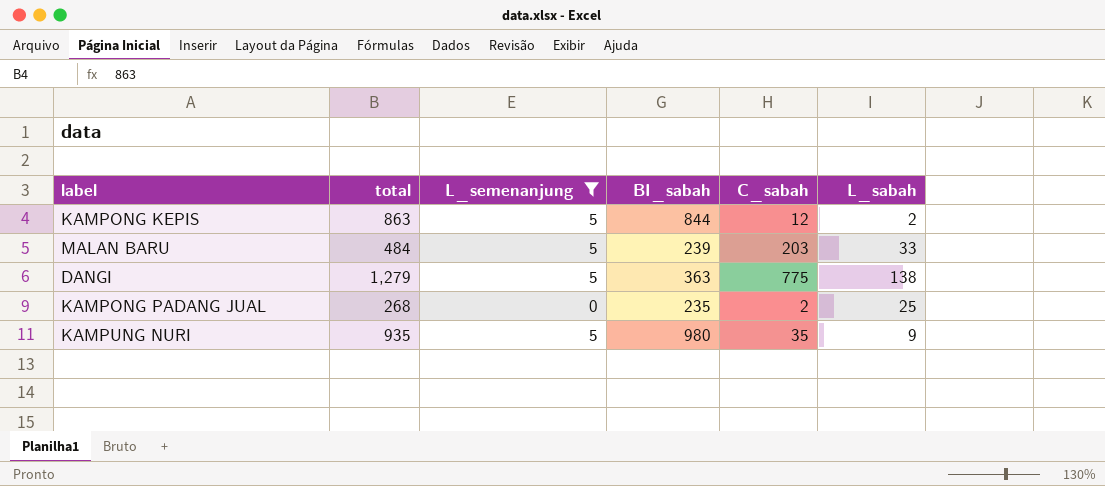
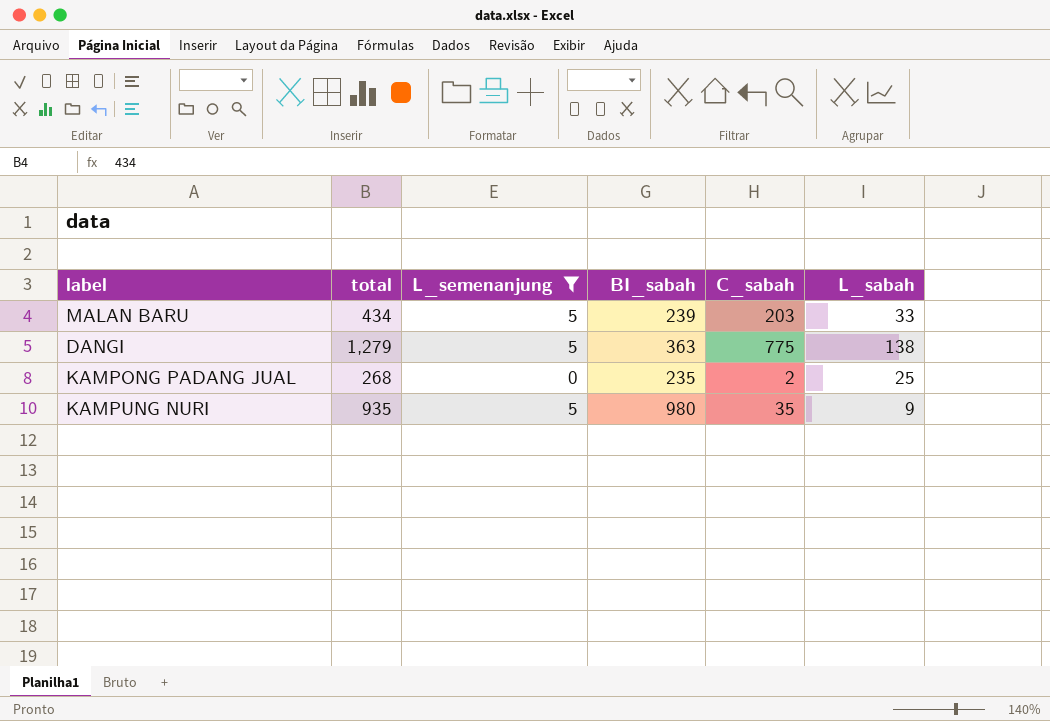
row KAMPONG KEPIS: 863 | 5 | 844 | 12 | 2 -> none
MALAN BARU | total: 484 -> 434

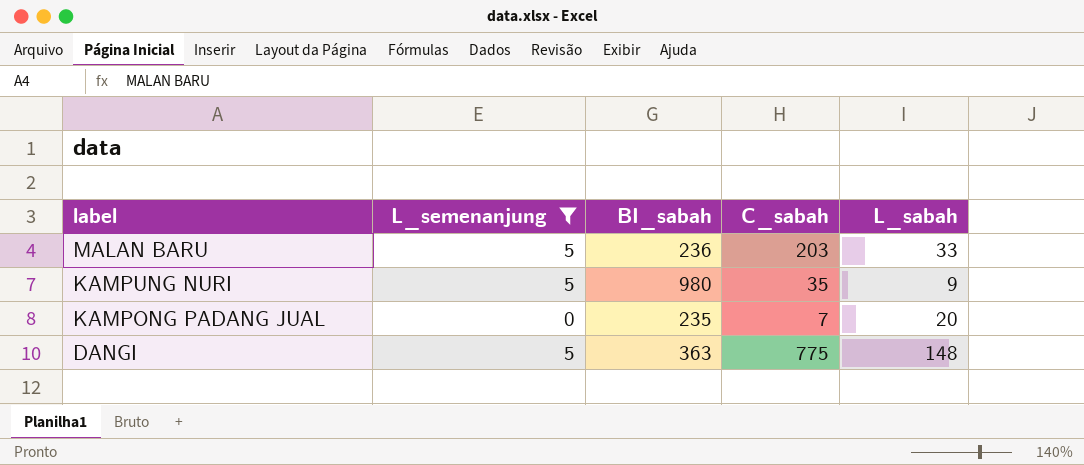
row order: none -> label descending
column total | position: 2 -> none
MALAN BARU | BI_sabah: 239 -> 236
KAMPONG PADANG JUAL | C_sabah: 2 -> 7
KAMPONG PADANG JUAL | L_sabah: 25 -> 20
DANGI | L_sabah: 138 -> 148

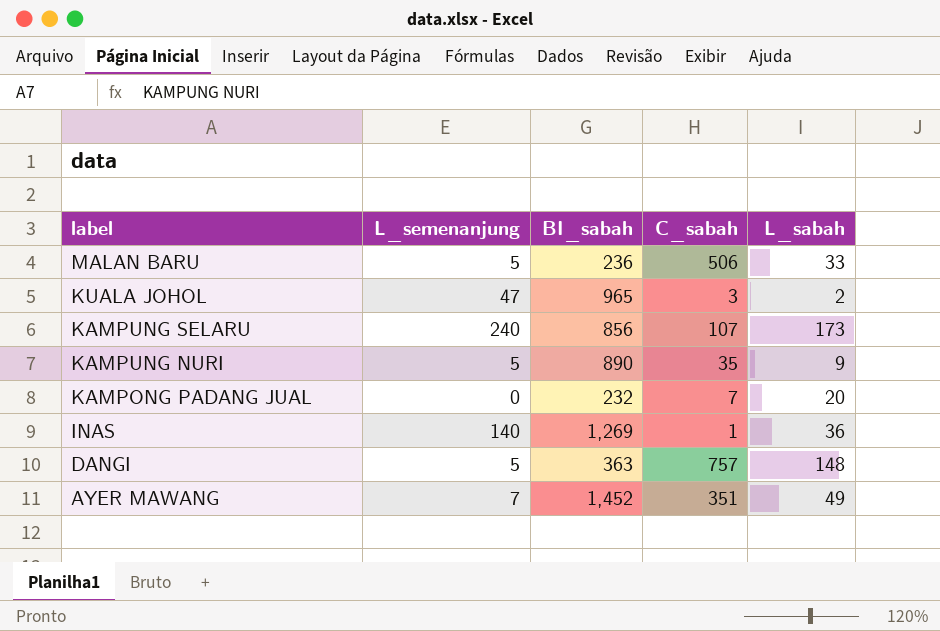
filter: L_semenanjung <= 5 -> none
MALAN BARU | C_sabah: 203 -> 506
KAMPUNG NURI | BI_sabah: 980 -> 890
KAMPONG PADANG JUAL | BI_sabah: 235 -> 232
DANGI | C_sabah: 775 -> 757

